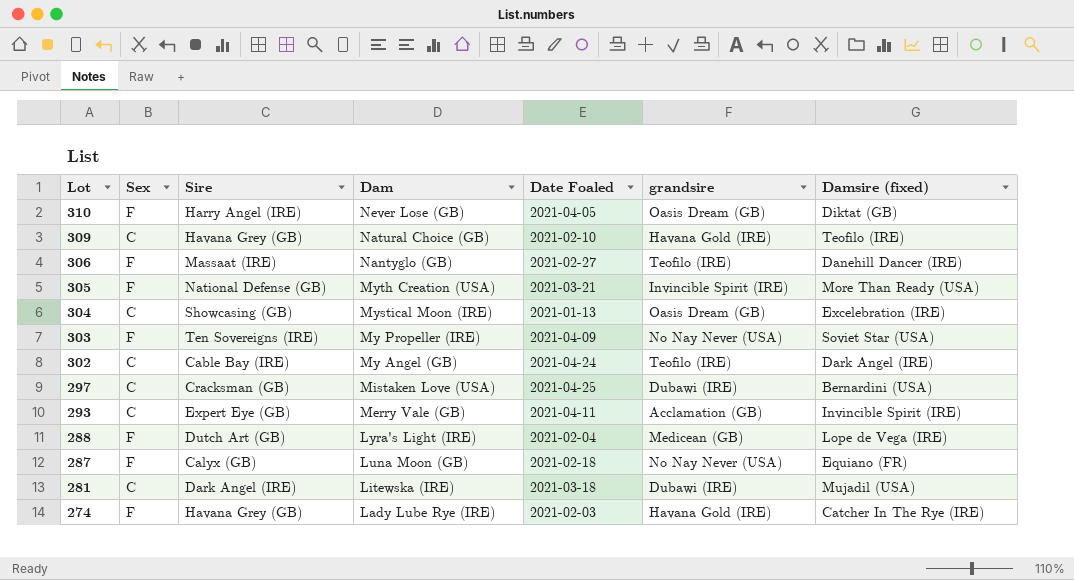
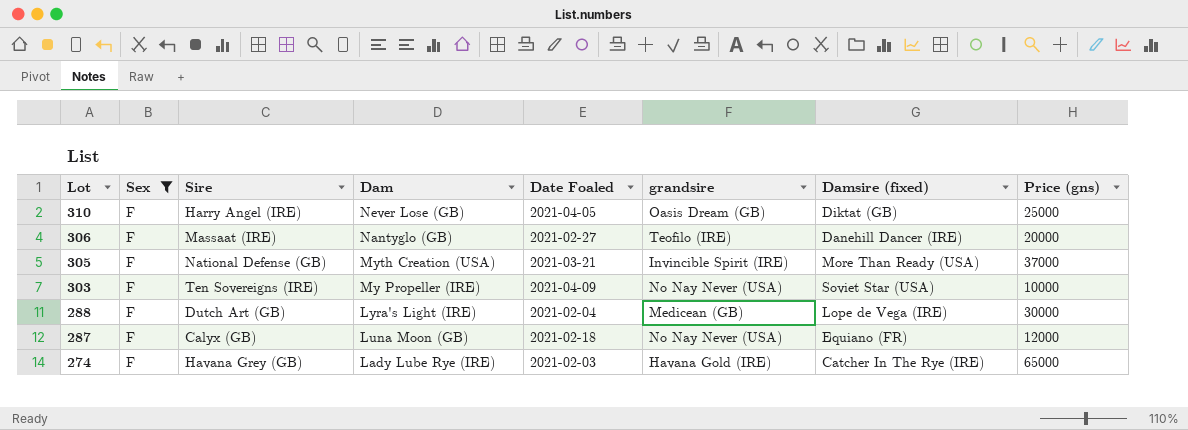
filter: none -> Sex = F
column Price (gns) | position: none -> 8

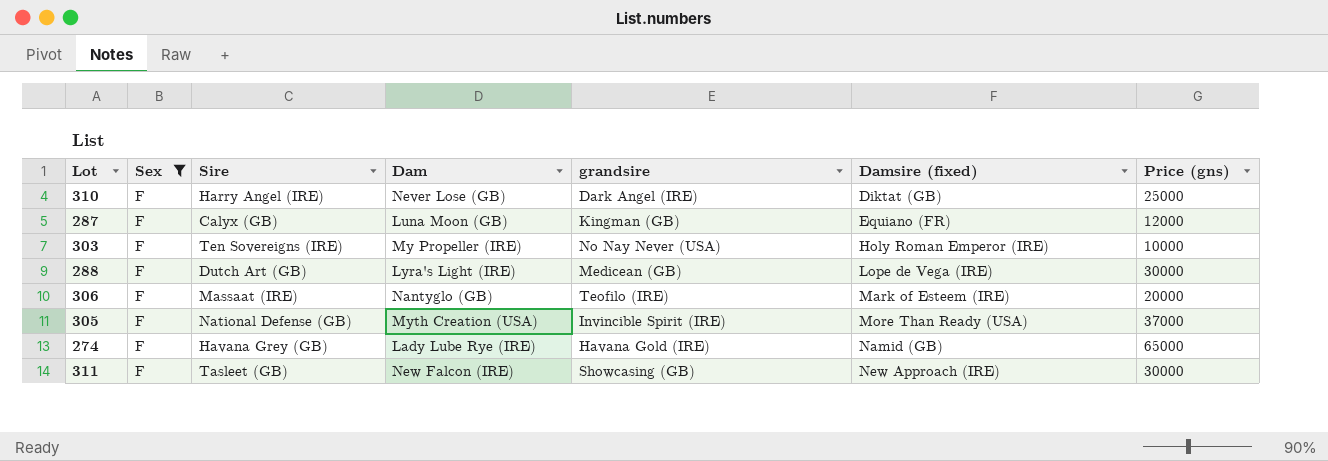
row order: Lot descending -> Damsire (fixed) ascending
column Date Foaled | position: 5 -> none
310 | grandsire: Oasis Dream (GB) -> Dark Angel (IRE)
287 | grandsire: No Nay Never (USA) -> Kingman (GB)
303 | Damsire (fixed): Soviet Star (USA) -> Holy Roman Emperor (IRE)
306 | Damsire (fixed): Danehill Dancer (IRE) -> Mark of Esteem (IRE)
274 | Damsire (fixed): Catcher In The Rye (IRE) -> Namid (GB)
row 311: none -> F | Tasleet (GB) | New Falcon (IRE) | Showcasing (GB) | New Approach (IRE) | 30000

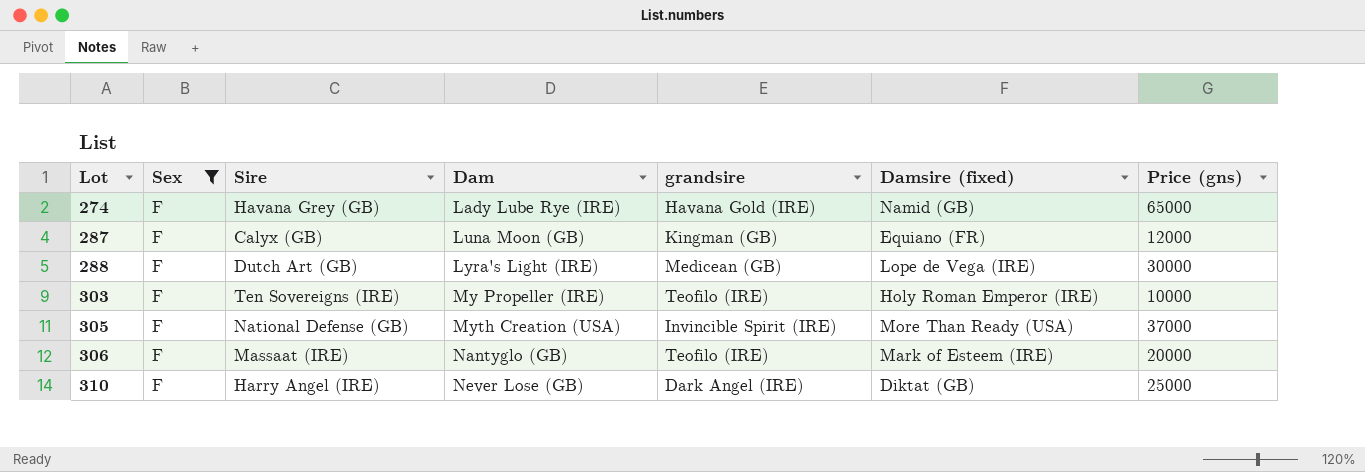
row order: Damsire (fixed) ascending -> Lot ascending
row 311: F | Tasleet (GB) | New Falcon (IRE) | Showcasing (GB) | New Approach (IRE) | 30000 -> none
303 | grandsire: No Nay Never (USA) -> Teofilo (IRE)

